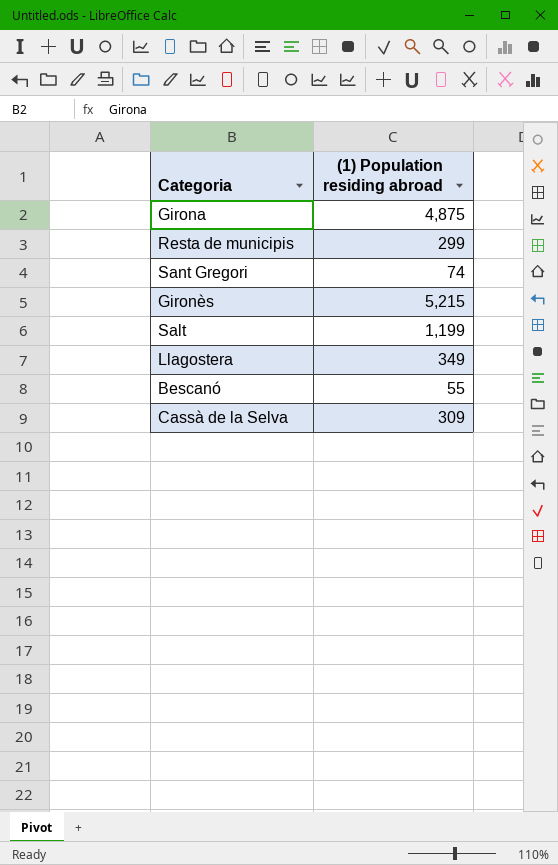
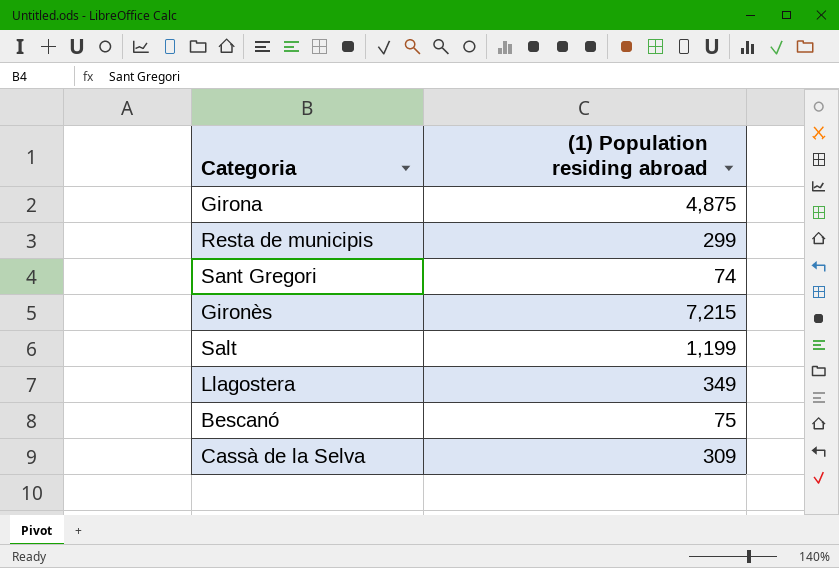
Gironès | (1) Population residing abroad: 5,215 -> 7,215
Bescanó | (1) Population residing abroad: 55 -> 75

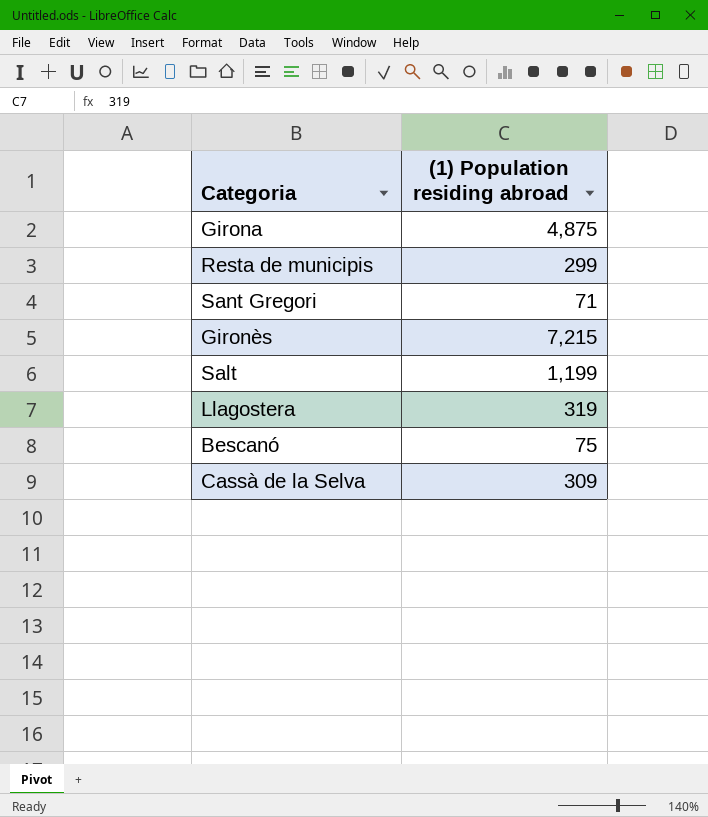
Sant Gregori | (1) Population residing abroad: 74 -> 71
Llagostera | (1) Population residing abroad: 349 -> 319

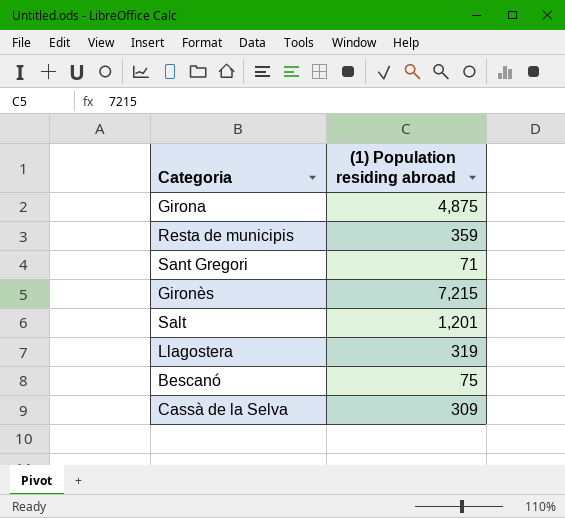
Resta de municipis | (1) Population residing abroad: 299 -> 359
Salt | (1) Population residing abroad: 1,199 -> 1,201

